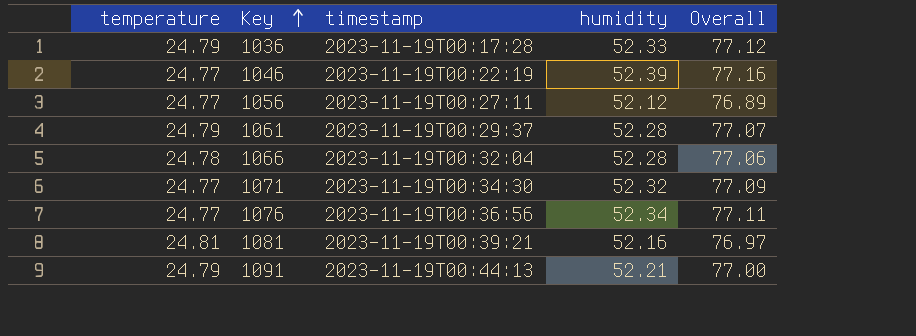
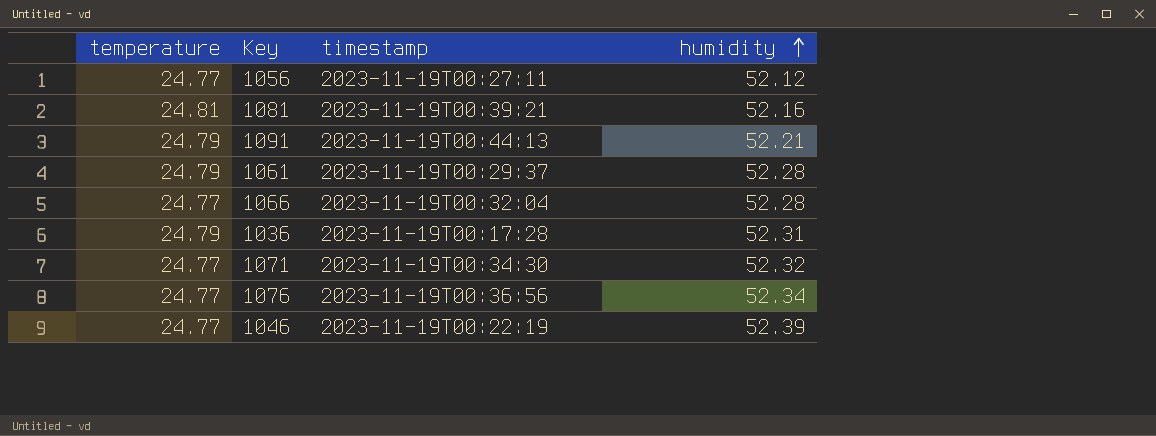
row order: Key ascending -> humidity ascending
column Overall | formula: [temperature] + [humidity] -> none
1066 | temperature: 24.78 -> 24.77
1036 | humidity: 52.33 -> 52.31

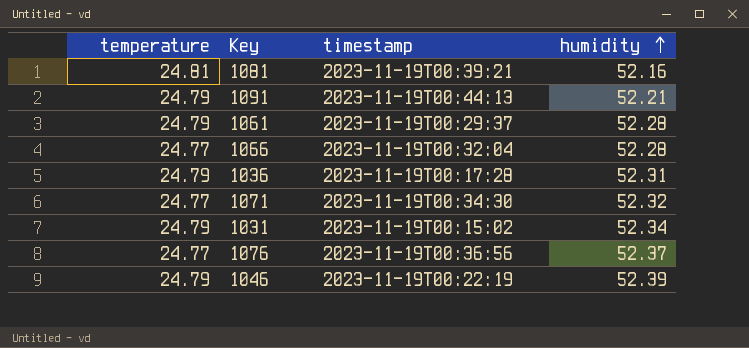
row 1056: 24.77 | 2023-11-19T00:27:11 | 52.12 -> none
row 1031: none -> 24.79 | 2023-11-19T00:15:02 | 52.34
1076 | humidity: 52.34 -> 52.37
1046 | temperature: 24.77 -> 24.79

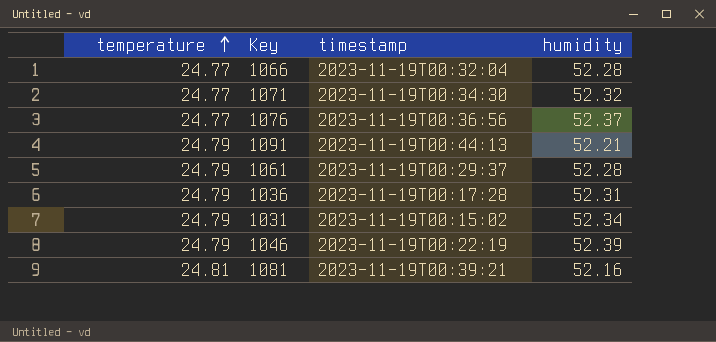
row order: humidity ascending -> temperature ascending

